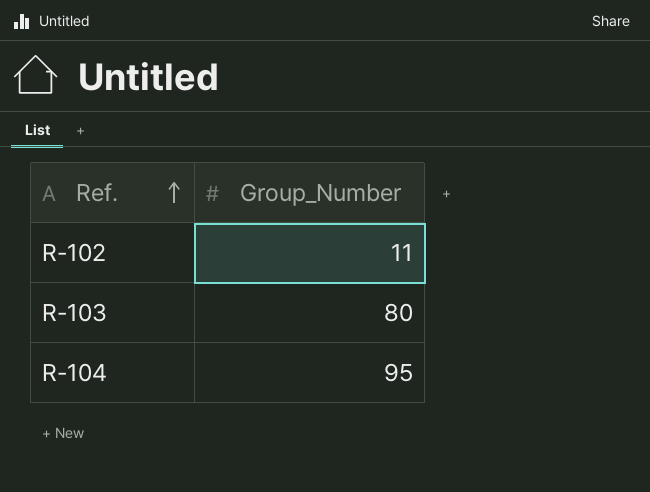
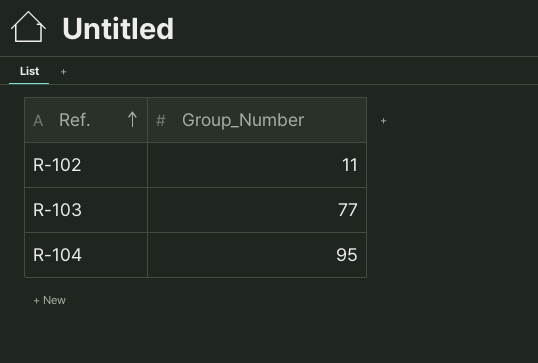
R-103 | Group_Number: 80 -> 77

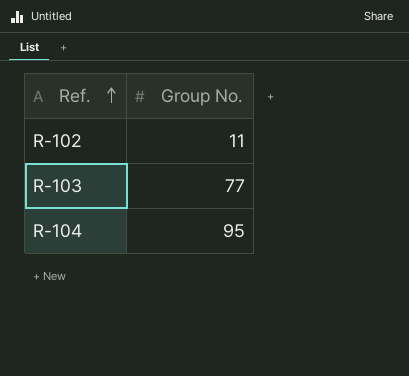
column name: Group_Number -> Group No.

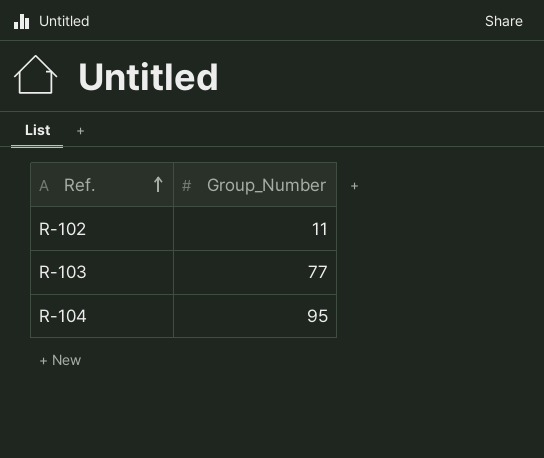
column name: Group No. -> Group_Number

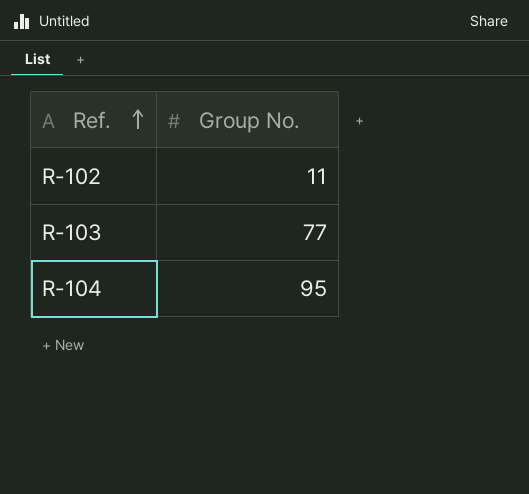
column name: Group_Number -> Group No.

